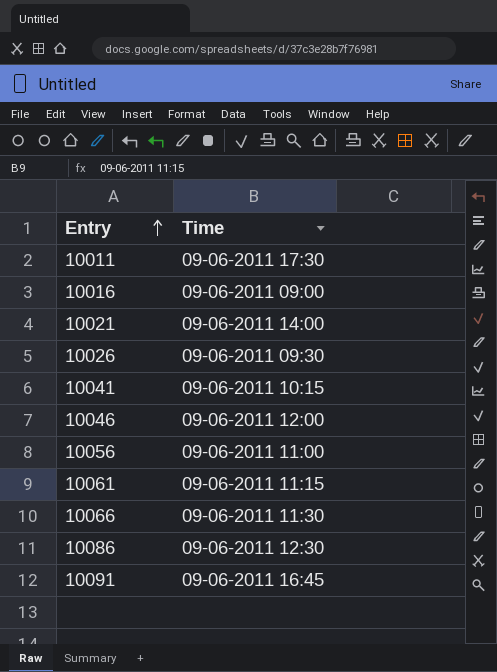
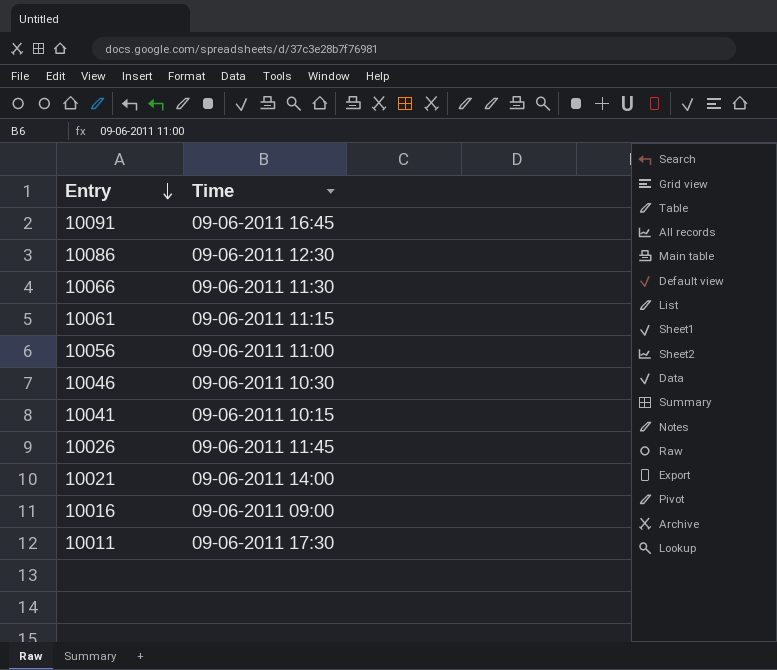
row order: Entry ascending -> Entry descending
10046 | Time: 09-06-2011 12:00 -> 09-06-2011 10:30
10026 | Time: 09-06-2011 09:30 -> 09-06-2011 11:45

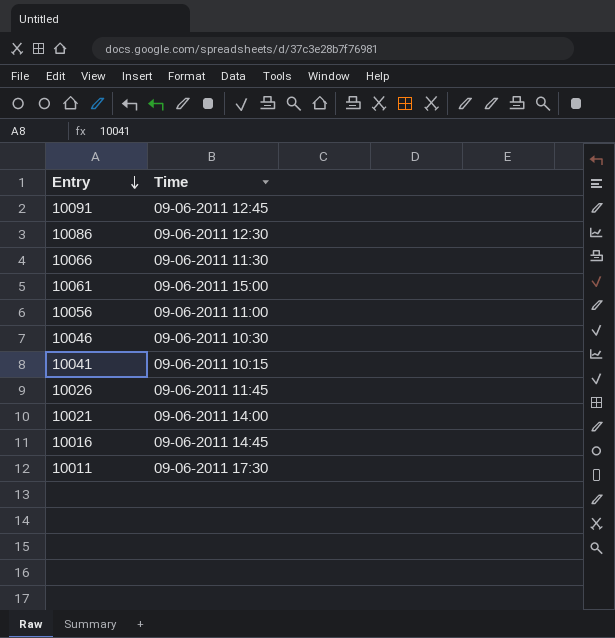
10091 | Time: 09-06-2011 16:45 -> 09-06-2011 12:45
10061 | Time: 09-06-2011 11:15 -> 09-06-2011 15:00
10016 | Time: 09-06-2011 09:00 -> 09-06-2011 14:45

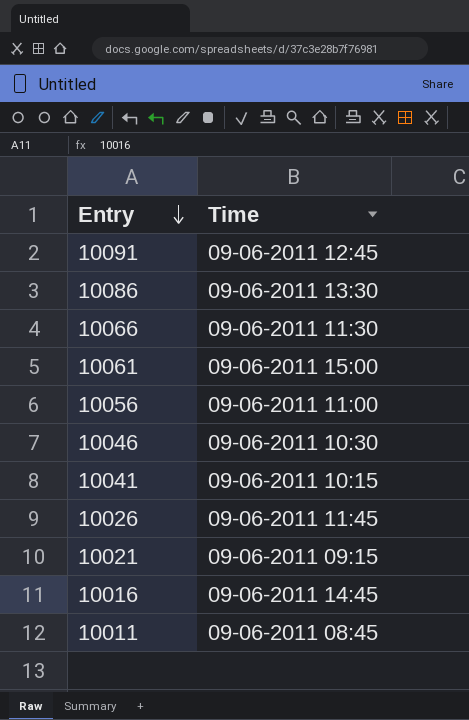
10086 | Time: 09-06-2011 12:30 -> 09-06-2011 13:30
10021 | Time: 09-06-2011 14:00 -> 09-06-2011 09:15
10011 | Time: 09-06-2011 17:30 -> 09-06-2011 08:45

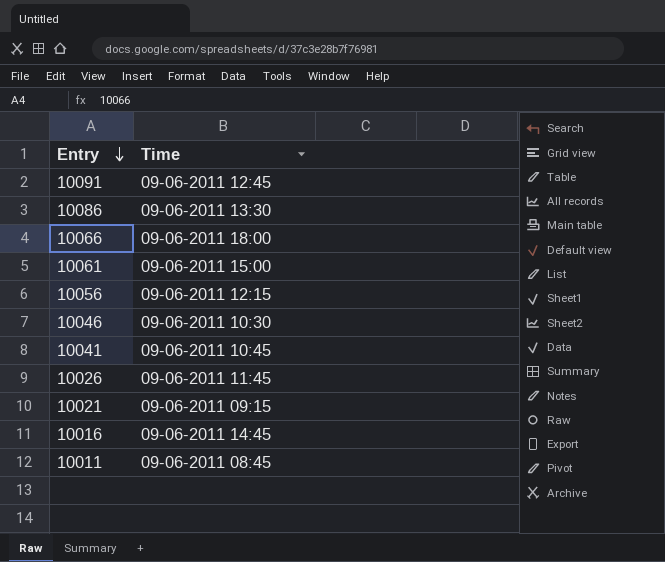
10066 | Time: 09-06-2011 11:30 -> 09-06-2011 18:00
10056 | Time: 09-06-2011 11:00 -> 09-06-2011 12:15
10041 | Time: 09-06-2011 10:15 -> 09-06-2011 10:45

